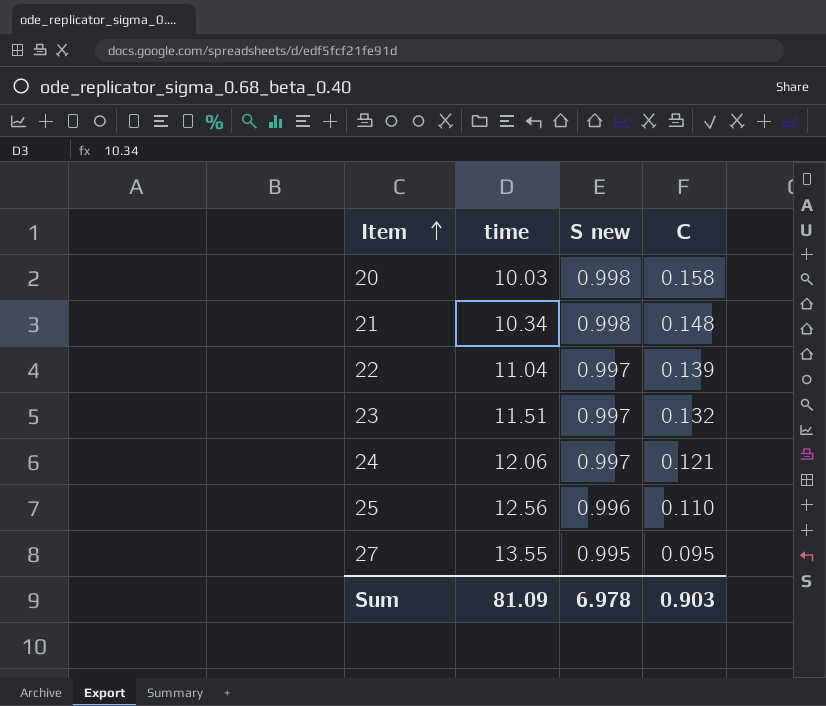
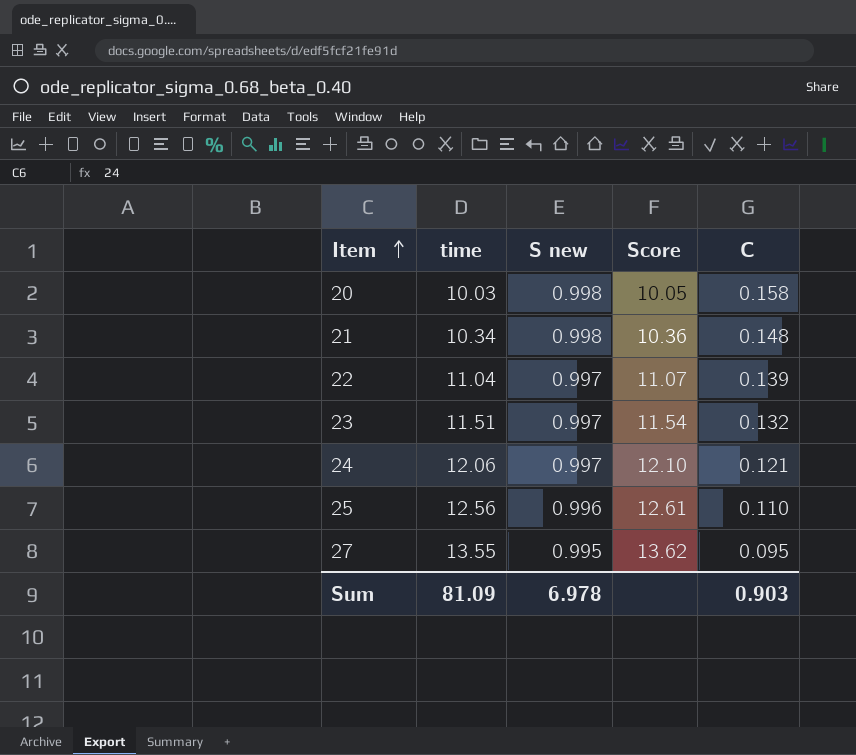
column Score | formula: none -> [time] / [S new]

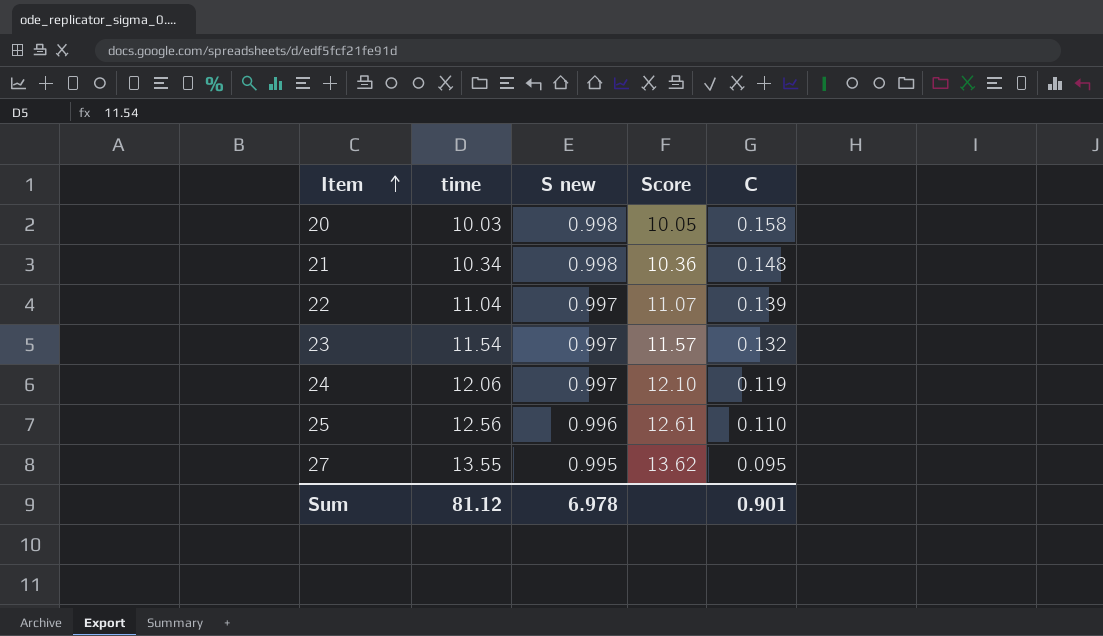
23 | time: 11.51 -> 11.54
23 | Score: 11.54 -> 11.57
24 | C: 0.121 -> 0.119
Sum | time: 81.09 -> 81.12
Sum | C: 0.903 -> 0.901

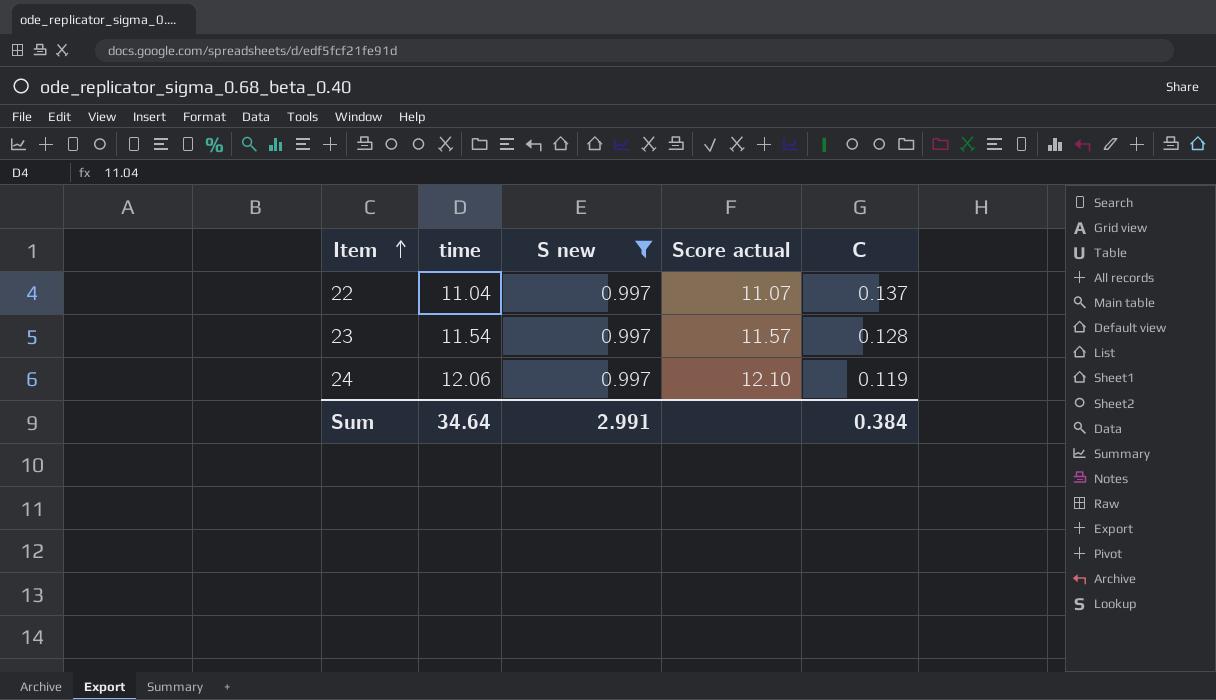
filter: none -> S new = 0.997
column name: Score -> Score actual
22 | C: 0.139 -> 0.137
23 | C: 0.132 -> 0.128
Sum | time: 81.12 -> 34.64
Sum | S new: 6.978 -> 2.991
Sum | C: 0.901 -> 0.384

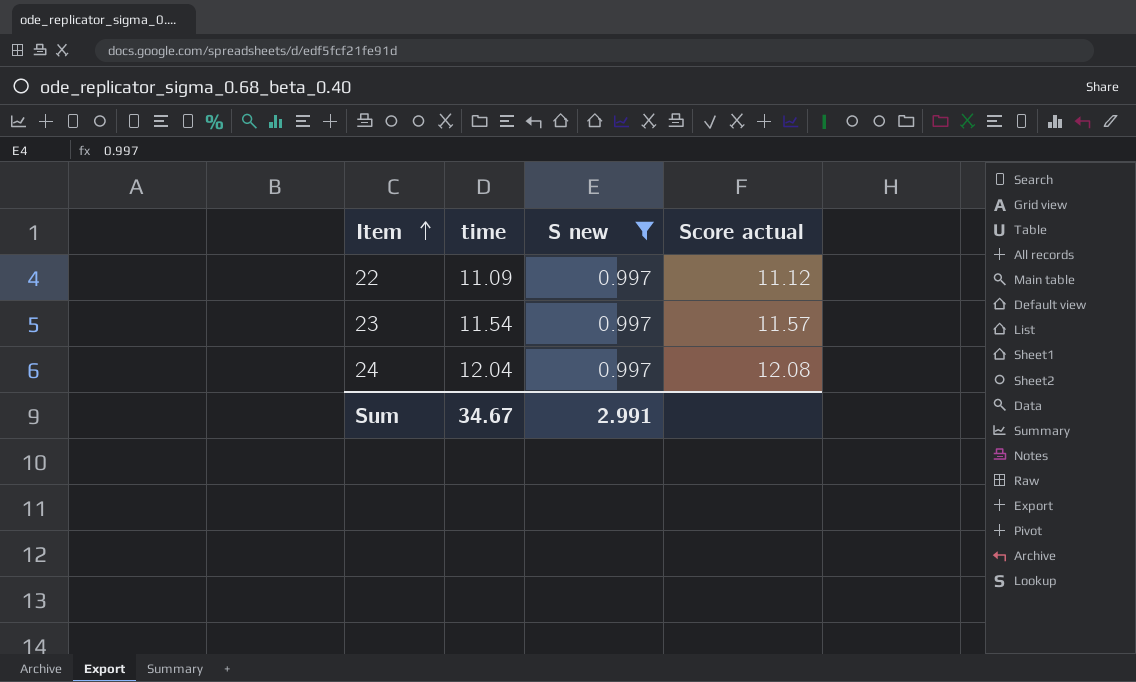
column C | position: 5 -> none
22 | time: 11.04 -> 11.09
22 | Score actual: 11.07 -> 11.12
24 | time: 12.06 -> 12.04
24 | Score actual: 12.10 -> 12.08
Sum | time: 34.64 -> 34.67

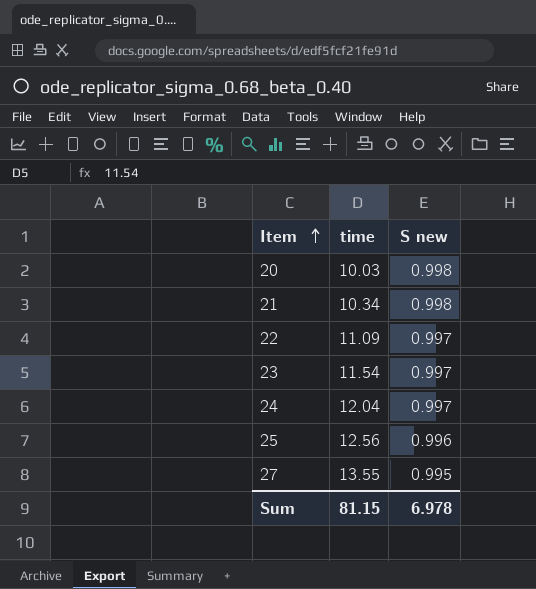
filter: S new = 0.997 -> none
column Score actual | formula: [time] / [S new] -> none
Sum | time: 34.67 -> 81.15
Sum | S new: 2.991 -> 6.978

